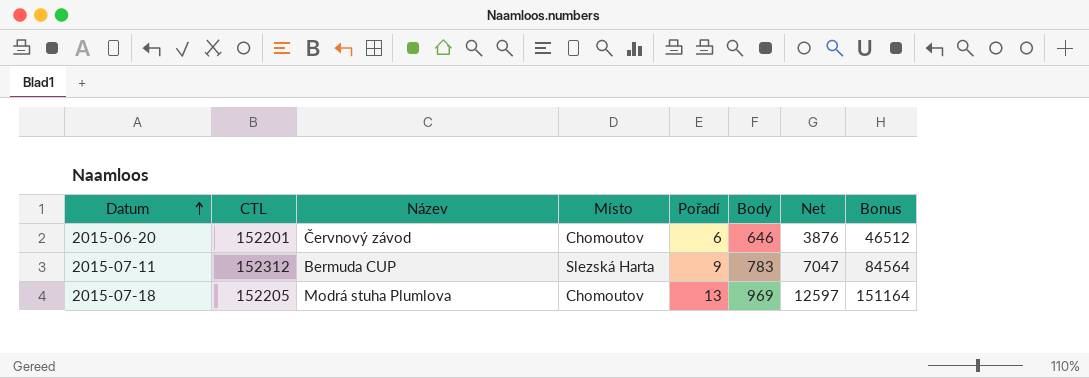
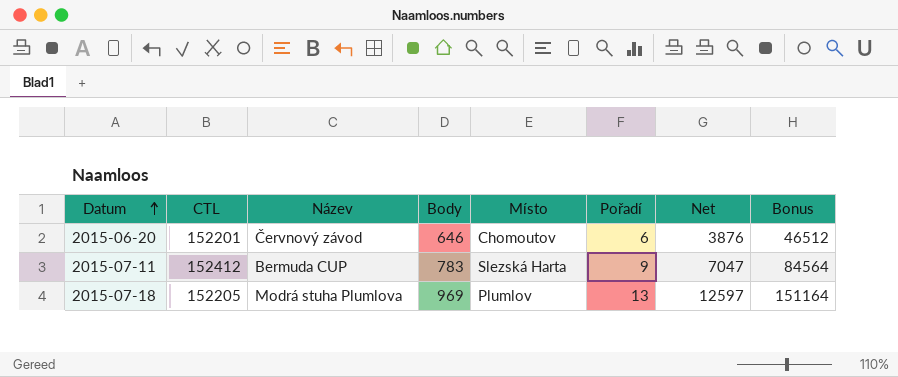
column Body | position: 6 -> 4
2015-07-11 | CTL: 152312 -> 152412
2015-07-18 | Místo: Chomoutov -> Plumlov

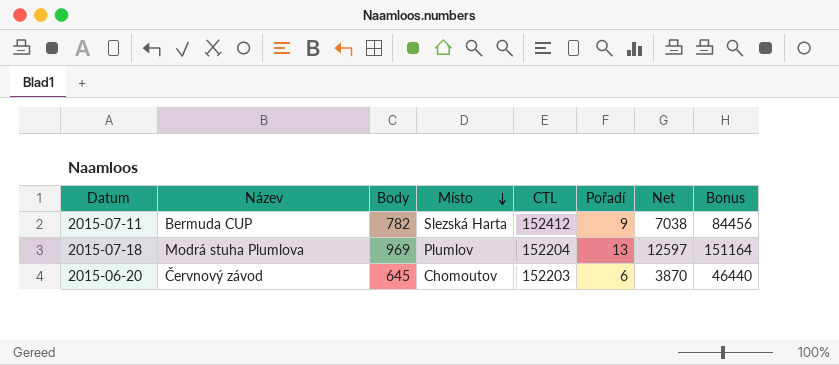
row order: Datum ascending -> Místo descending
column CTL | position: 2 -> 5
2015-07-11 | Body: 783 -> 782
2015-07-11 | Net: 7047 -> 7038
2015-07-11 | Bonus: 84564 -> 84456
2015-07-18 | CTL: 152205 -> 152204
2015-06-20 | Body: 646 -> 645
2015-06-20 | CTL: 152201 -> 152203
2015-06-20 | Net: 3876 -> 3870
2015-06-20 | Bonus: 46512 -> 46440

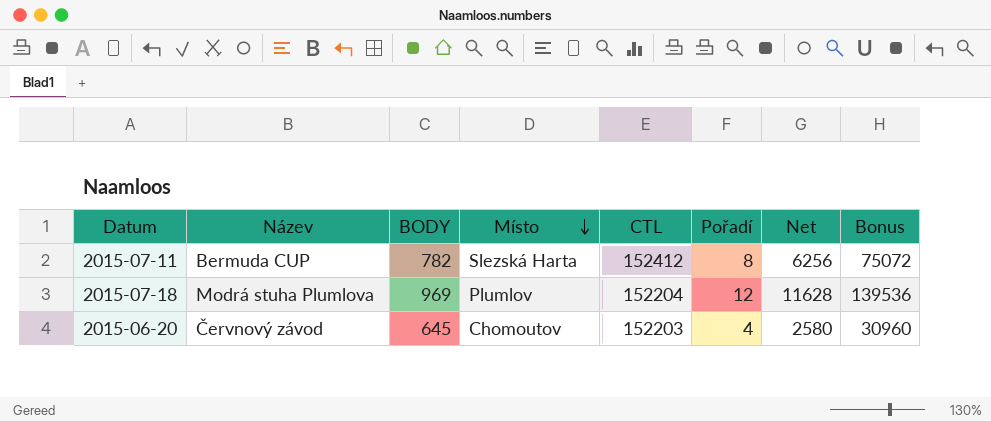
column name: Body -> BODY
2015-07-11 | Pořadí: 9 -> 8
2015-07-11 | Net: 7038 -> 6256
2015-07-11 | Bonus: 84456 -> 75072
2015-07-18 | Pořadí: 13 -> 12
2015-07-18 | Net: 12597 -> 11628
2015-07-18 | Bonus: 151164 -> 139536
2015-06-20 | Pořadí: 6 -> 4
2015-06-20 | Net: 3870 -> 2580
2015-06-20 | Bonus: 46440 -> 30960

